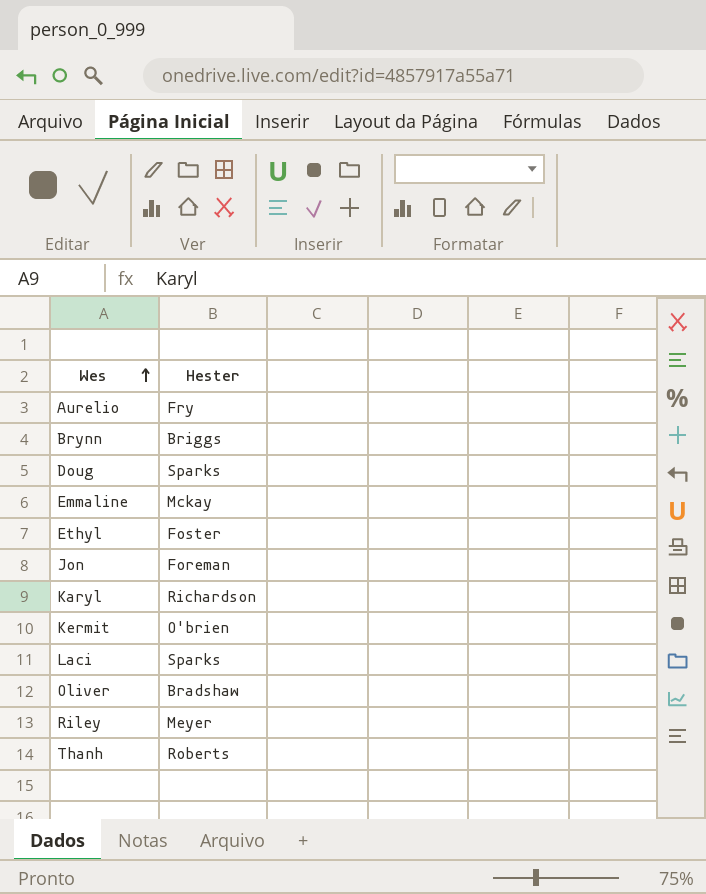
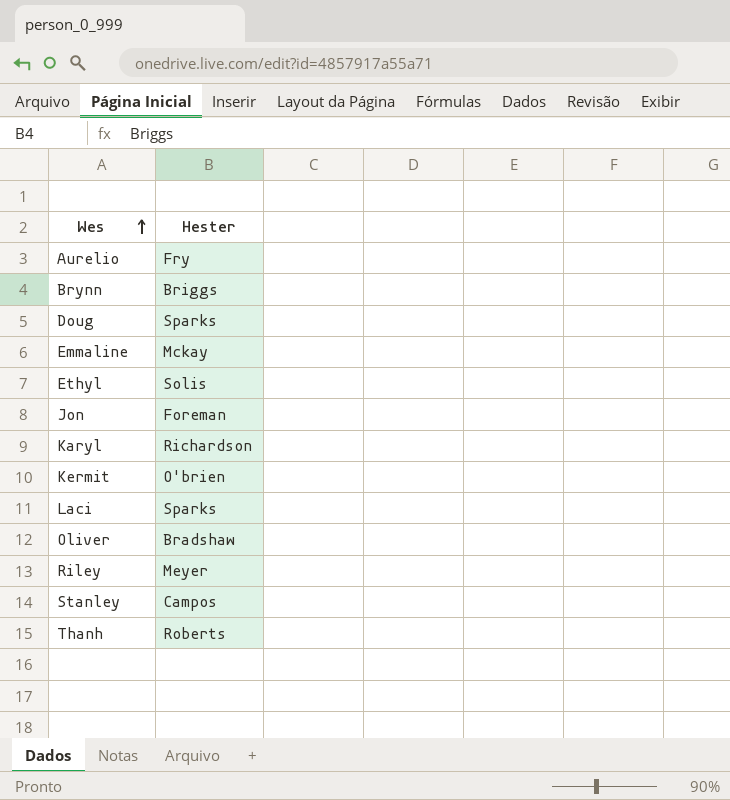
Ethyl | Hester: Foster -> Solis
row Stanley: none -> Campos

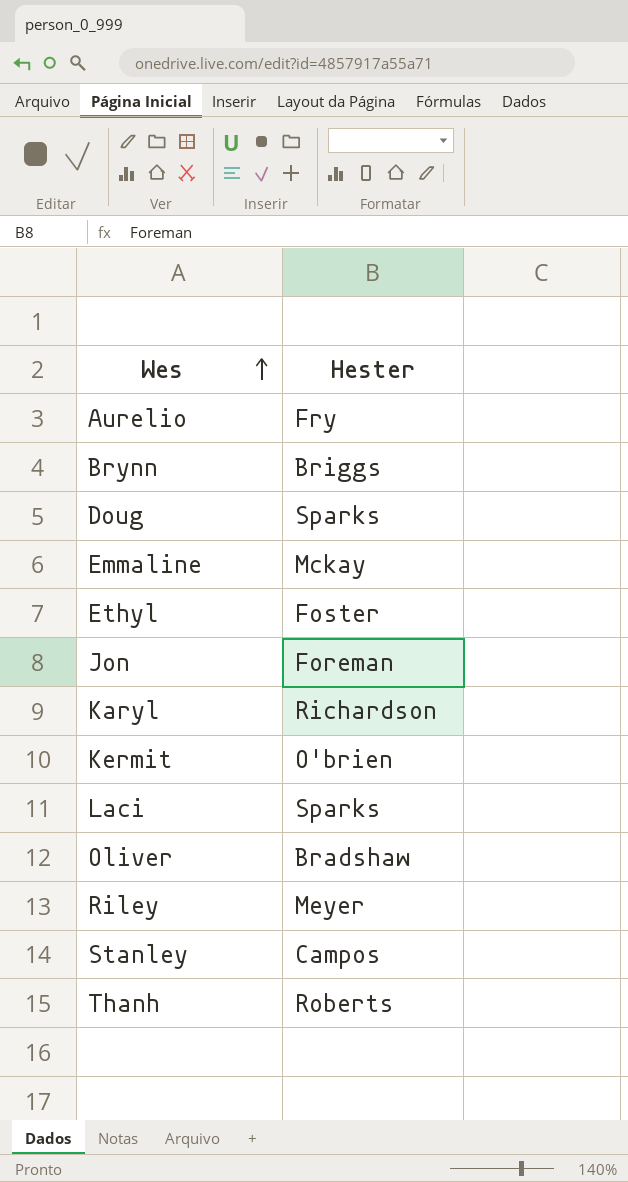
Ethyl | Hester: Solis -> Foster

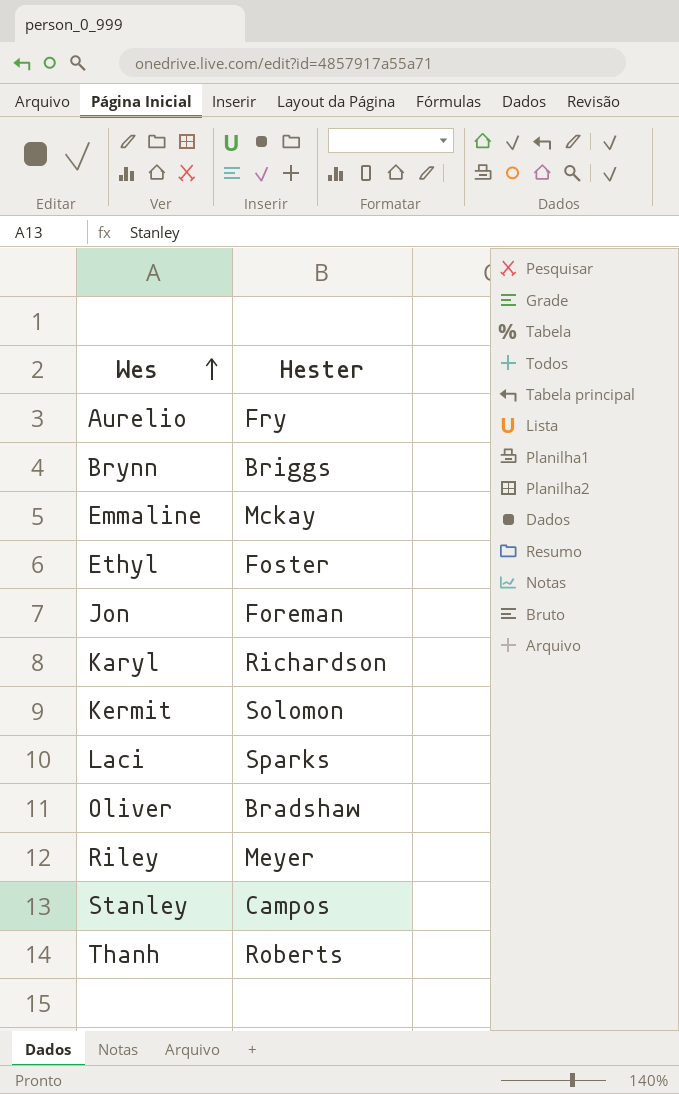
row Doug: Sparks -> none
Kermit | Hester: O'brien -> Solomon

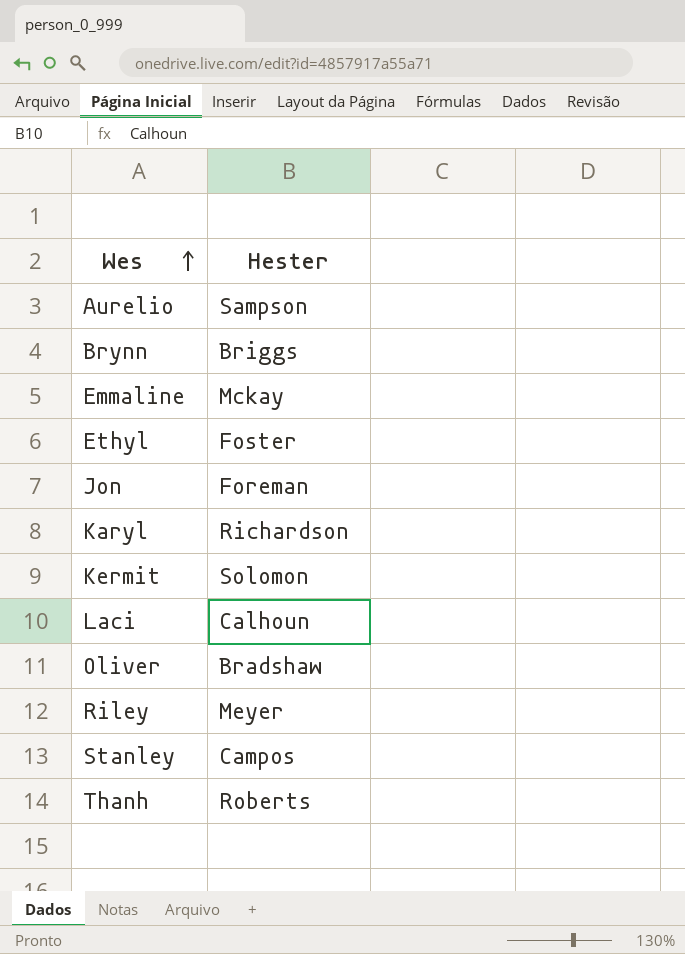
Aurelio | Hester: Fry -> Sampson
Laci | Hester: Sparks -> Calhoun

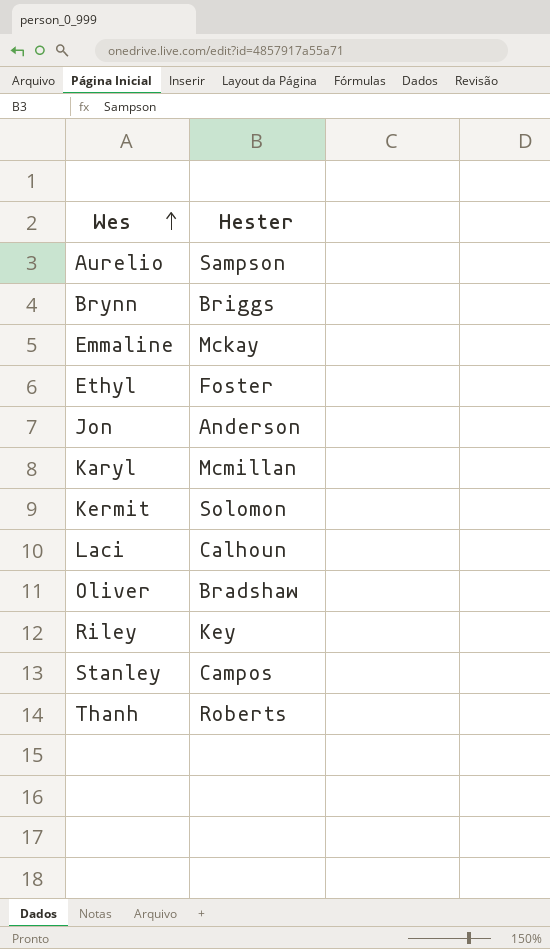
Jon | Hester: Foreman -> Anderson
Karyl | Hester: Richardson -> Mcmillan
Riley | Hester: Meyer -> Key

